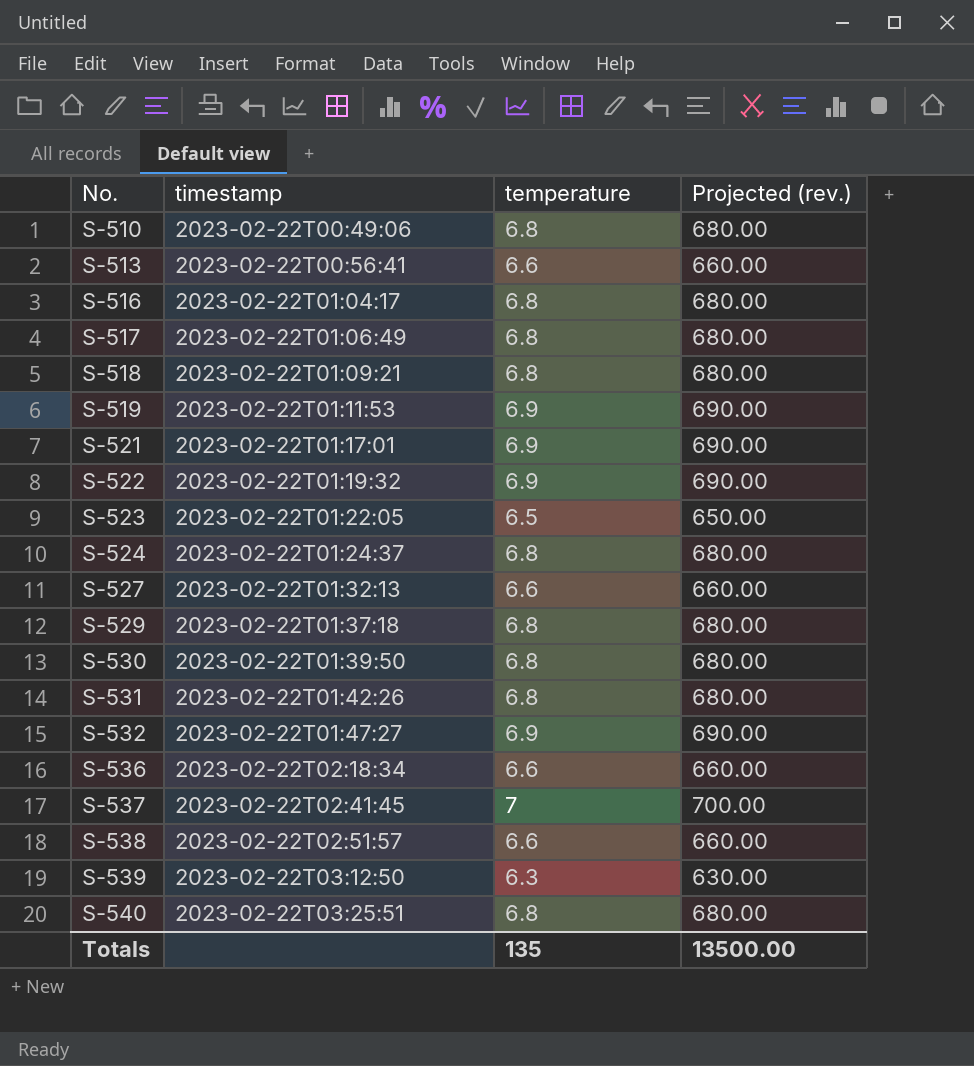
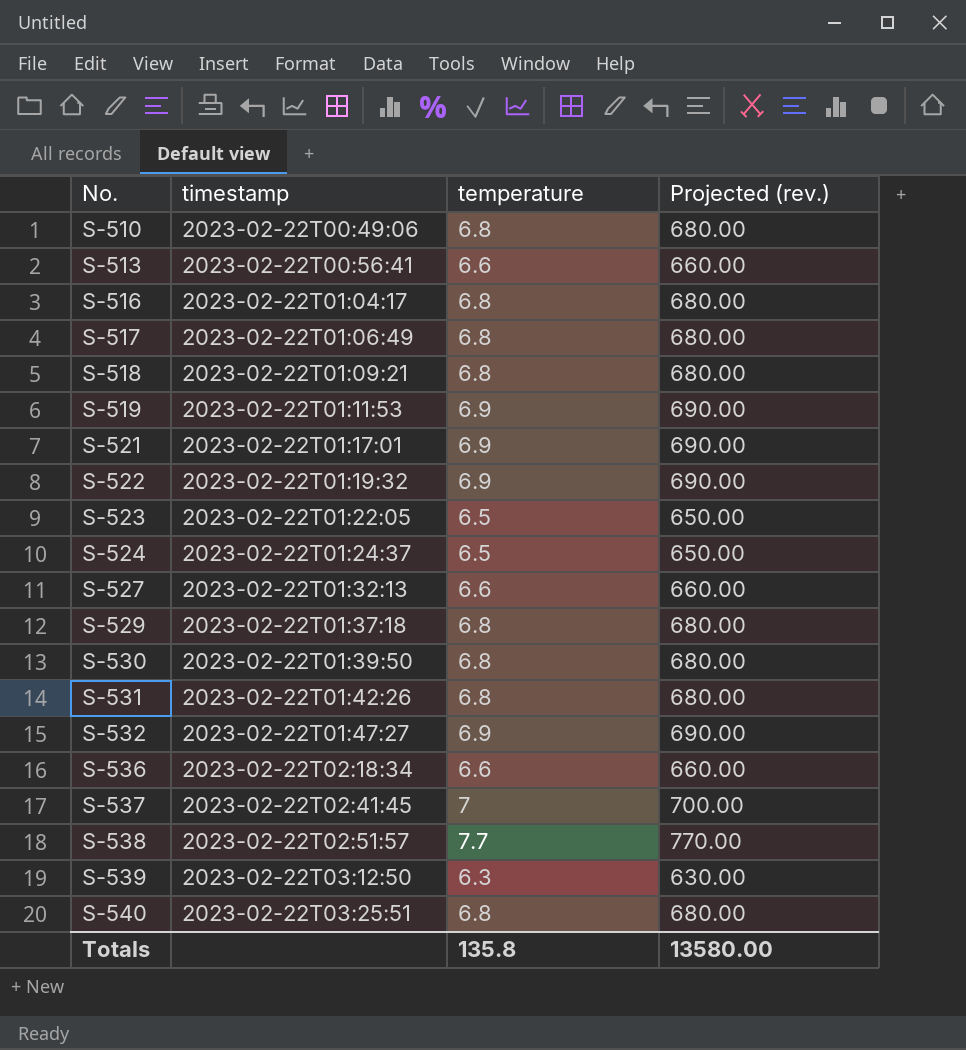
S-524 | temperature: 6.8 -> 6.5
S-524 | Projected (rev.): 680.00 -> 650.00
S-538 | temperature: 6.6 -> 7.7
S-538 | Projected (rev.): 660.00 -> 770.00
Totals | temperature: 135 -> 135.8
Totals | Projected (rev.): 13500.00 -> 13580.00

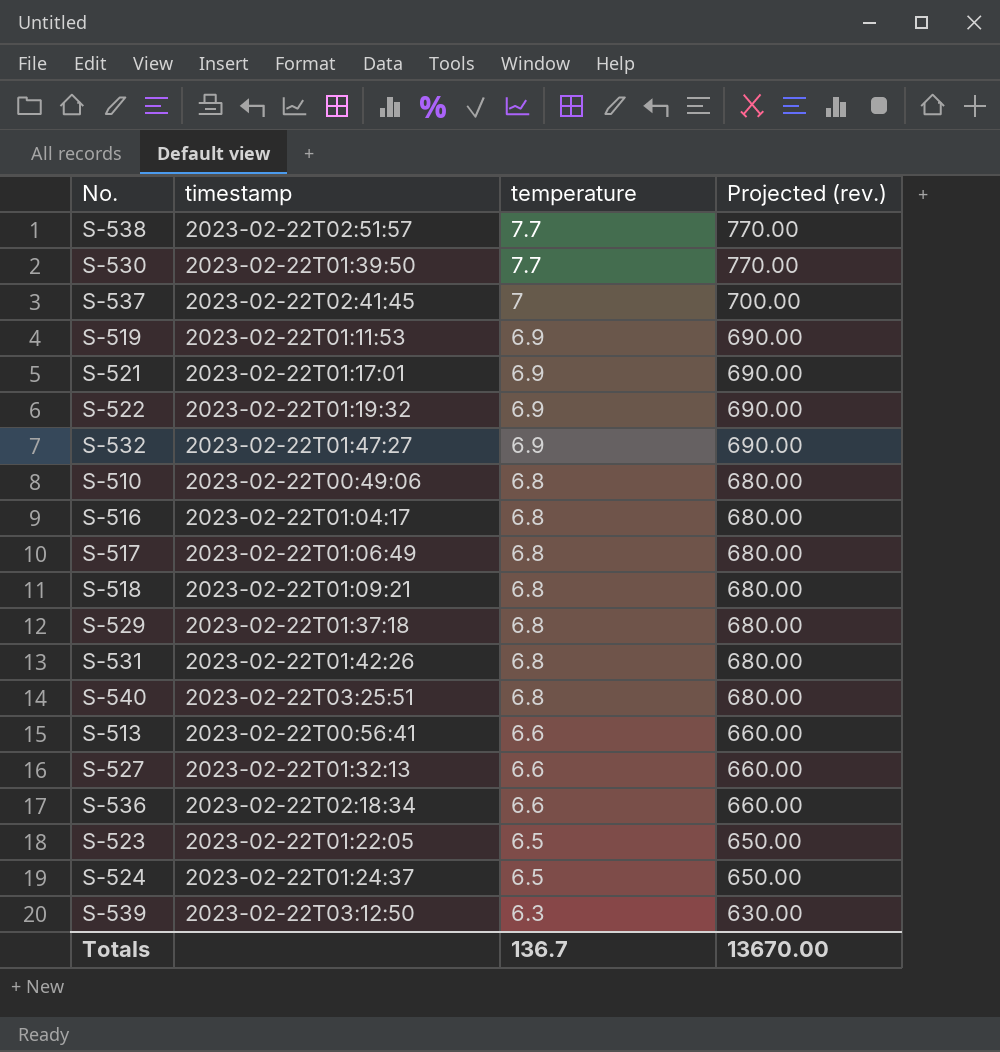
row order: No. ascending -> temperature descending
S-530 | temperature: 6.8 -> 7.7
S-530 | Projected (rev.): 680.00 -> 770.00
Totals | temperature: 135.8 -> 136.7
Totals | Projected (rev.): 13580.00 -> 13670.00

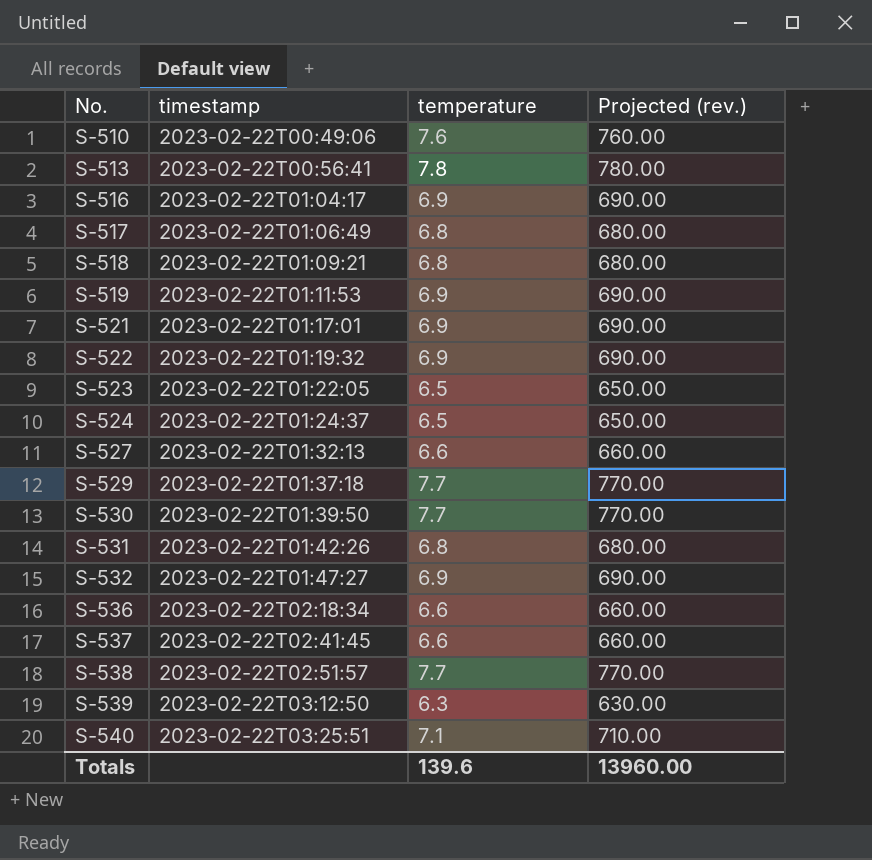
row order: temperature descending -> No. ascending
S-510 | temperature: 6.8 -> 7.6
S-510 | Projected (rev.): 680.00 -> 760.00
S-513 | temperature: 6.6 -> 7.8
S-513 | Projected (rev.): 660.00 -> 780.00
S-516 | temperature: 6.8 -> 6.9
S-516 | Projected (rev.): 680.00 -> 690.00
S-529 | temperature: 6.8 -> 7.7
S-529 | Projected (rev.): 680.00 -> 770.00
S-537 | temperature: 7 -> 6.6
S-537 | Projected (rev.): 700.00 -> 660.00
S-540 | temperature: 6.8 -> 7.1
S-540 | Projected (rev.): 680.00 -> 710.00
Totals | temperature: 136.7 -> 139.6
Totals | Projected (rev.): 13670.00 -> 13960.00

